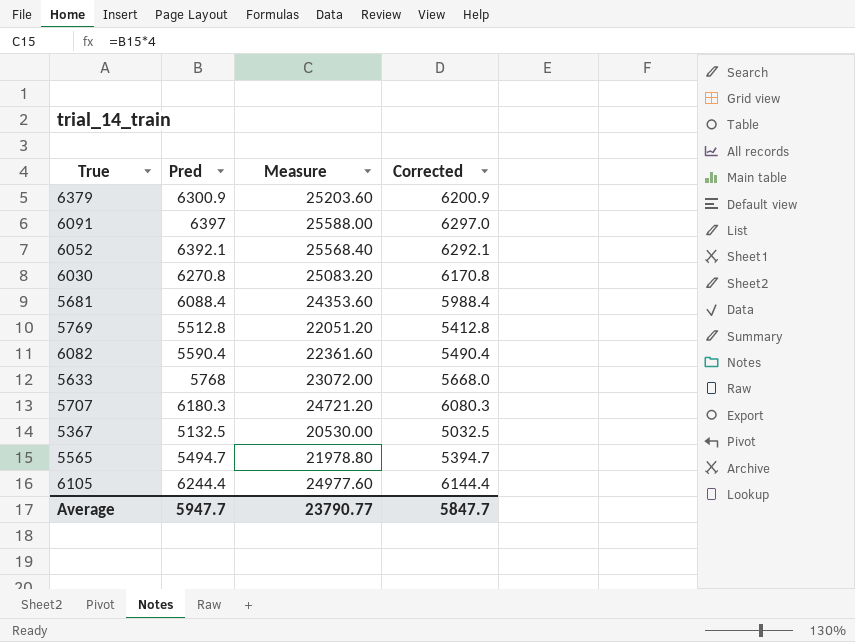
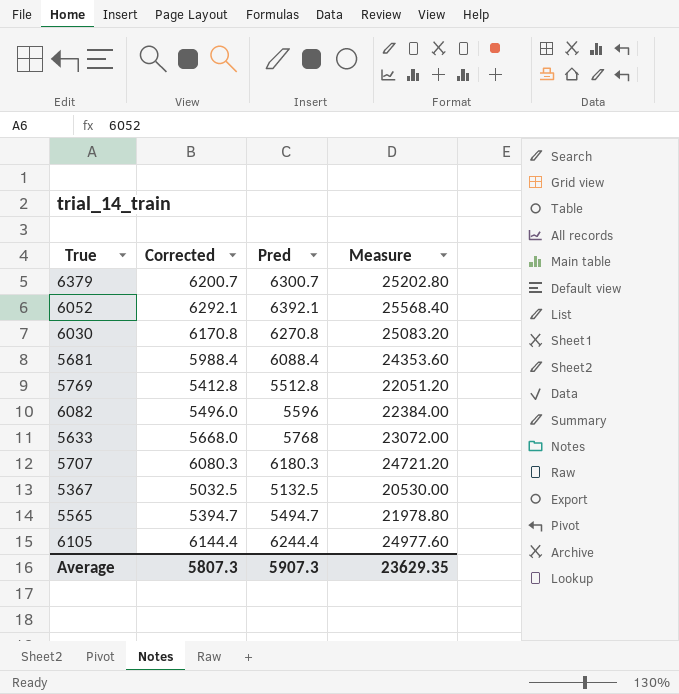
column Corrected | position: 4 -> 2
row 6091: 6397 | 25588.00 | 6297.0 -> none
6379 | Corrected: 6200.9 -> 6200.7
6379 | Pred: 6300.9 -> 6300.7
6379 | Measure: 25203.60 -> 25202.80
6082 | Corrected: 5490.4 -> 5496.0
6082 | Pred: 5590.4 -> 5596
6082 | Measure: 22361.60 -> 22384.00
Average | Corrected: 5847.7 -> 5807.3
Average | Pred: 5947.7 -> 5907.3
Average | Measure: 23790.77 -> 23629.35

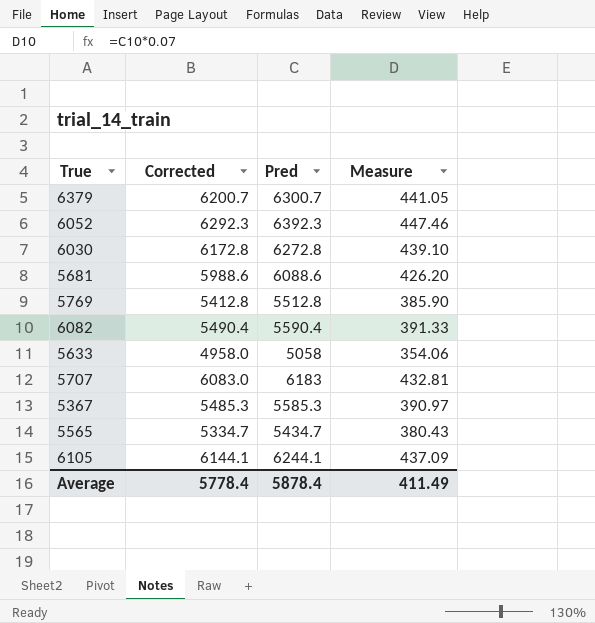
column Measure | formula: [Pred] * 4 -> [Pred] * 0.07
6052 | Corrected: 6292.1 -> 6292.3
6052 | Pred: 6392.1 -> 6392.3
6030 | Corrected: 6170.8 -> 6172.8
6030 | Pred: 6270.8 -> 6272.8
5681 | Corrected: 5988.4 -> 5988.6
5681 | Pred: 6088.4 -> 6088.6
6082 | Corrected: 5496.0 -> 5490.4
6082 | Pred: 5596 -> 5590.4
5633 | Corrected: 5668.0 -> 4958.0
5633 | Pred: 5768 -> 5058
5707 | Corrected: 6080.3 -> 6083.0
5707 | Pred: 6180.3 -> 6183
5367 | Corrected: 5032.5 -> 5485.3
5367 | Pred: 5132.5 -> 5585.3
5565 | Corrected: 5394.7 -> 5334.7
5565 | Pred: 5494.7 -> 5434.7
6105 | Corrected: 6144.4 -> 6144.1
6105 | Pred: 6244.4 -> 6244.1
Average | Corrected: 5807.3 -> 5778.4
Average | Pred: 5907.3 -> 5878.4
Average | Measure: 23629.35 -> 411.49

